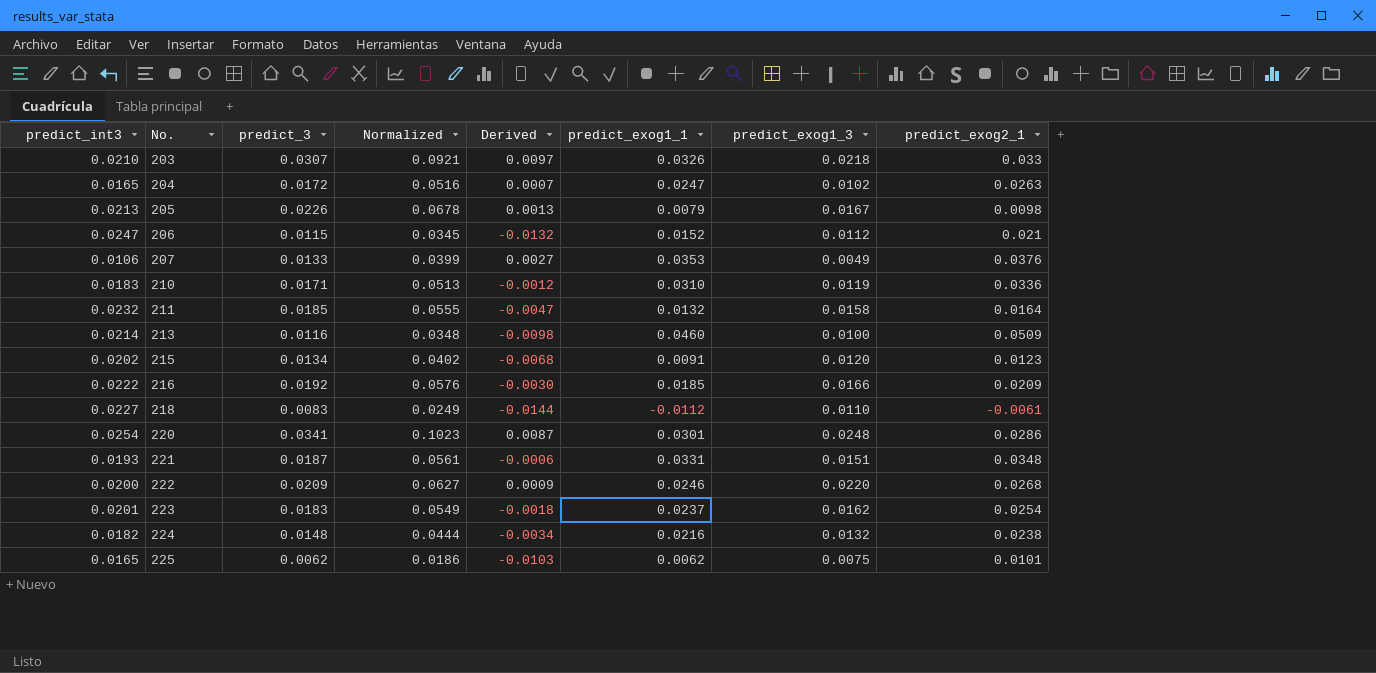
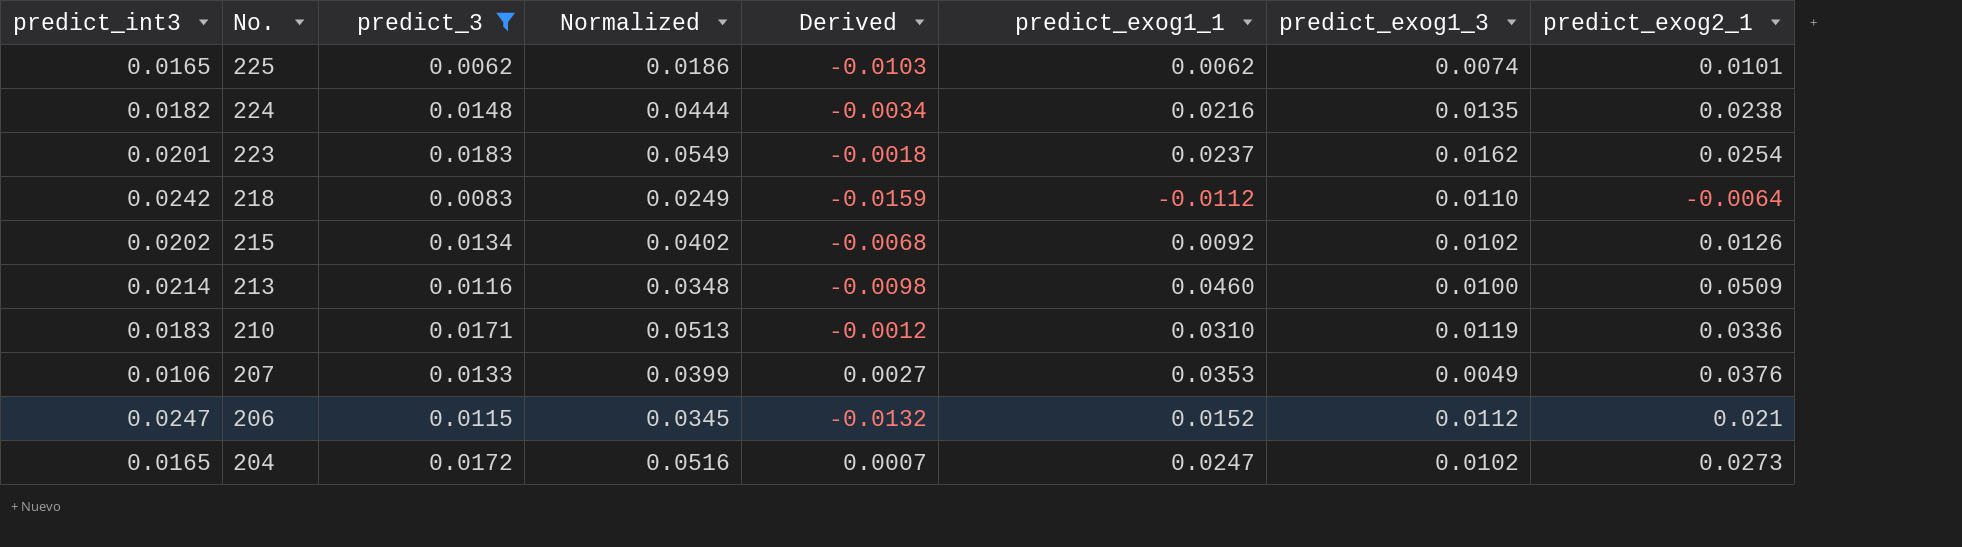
filter: none -> predict_3 <= 0.0183
row order: No. ascending -> No. descending
225 | predict_exog1_3: 0.0075 -> 0.0074
224 | predict_exog1_3: 0.0132 -> 0.0135
218 | predict_int3: 0.0227 -> 0.0242
218 | Derived: -0.0144 -> -0.0159
218 | predict_exog2_1: -0.0061 -> -0.0064
215 | predict_exog1_1: 0.0091 -> 0.0092
215 | predict_exog1_3: 0.0120 -> 0.0102
215 | predict_exog2_1: 0.0123 -> 0.0126
204 | predict_exog2_1: 0.0263 -> 0.0273

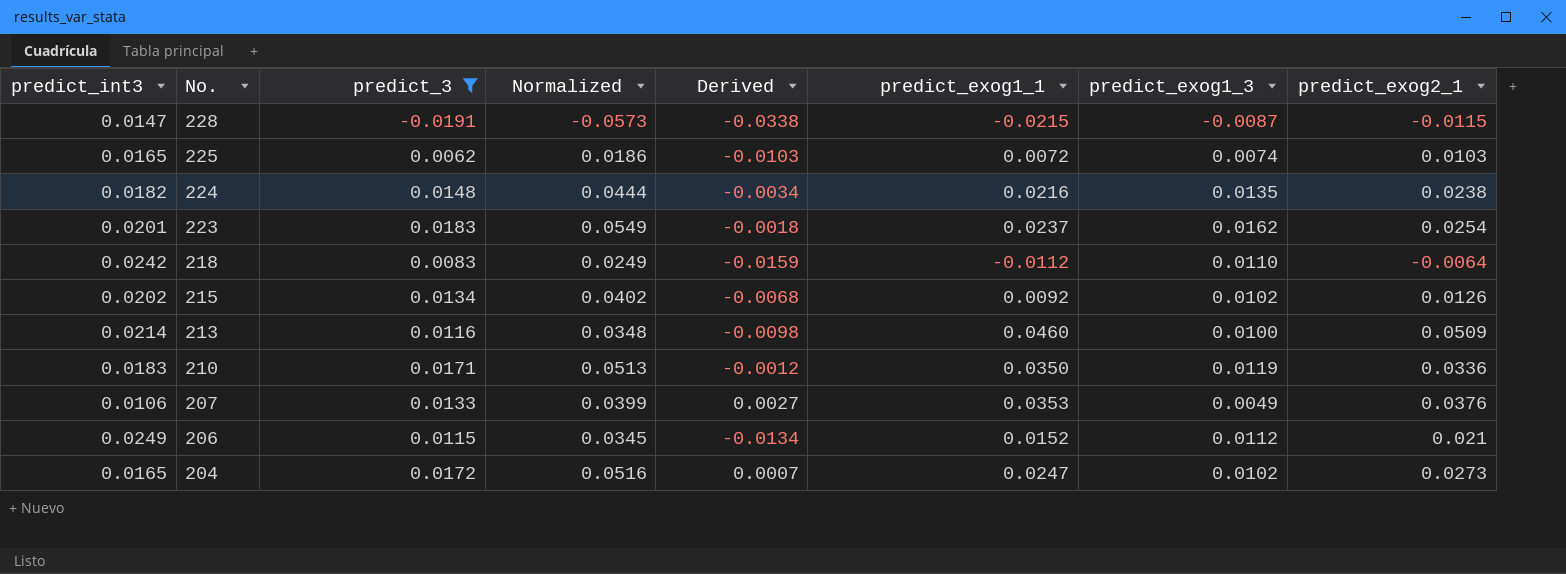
row 228: none -> 0.0147 | -0.0191 | -0.0573 | -0.0338 | -0.0215 | -0.0087 | -0.0115
225 | predict_exog1_1: 0.0062 -> 0.0072
225 | predict_exog2_1: 0.0101 -> 0.0103
210 | predict_exog1_1: 0.0310 -> 0.0350
206 | predict_int3: 0.0247 -> 0.0249
206 | Derived: -0.0132 -> -0.0134

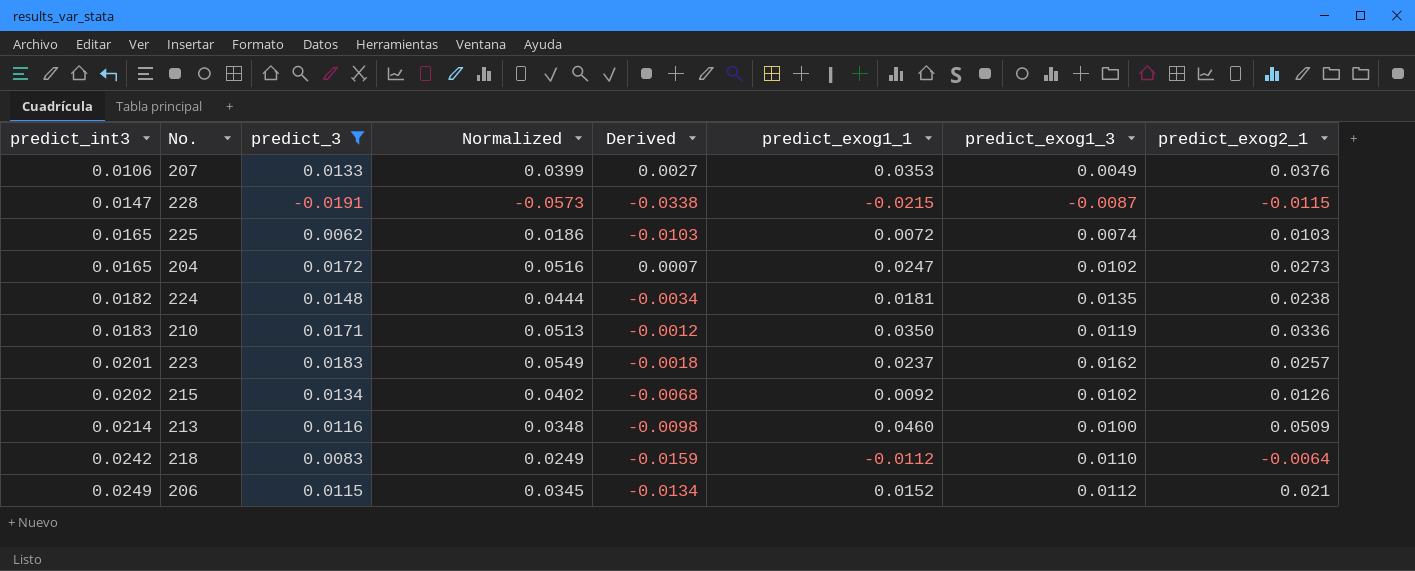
row order: No. descending -> predict_int3 ascending
224 | predict_exog1_1: 0.0216 -> 0.0181
223 | predict_exog2_1: 0.0254 -> 0.0257

